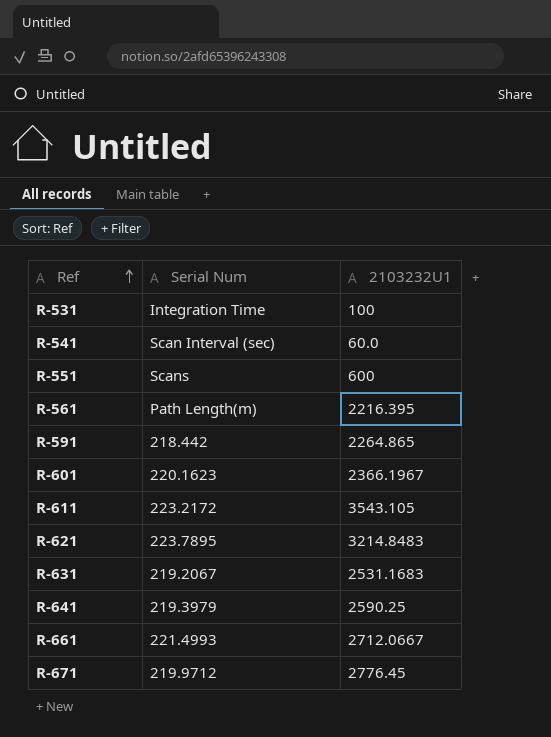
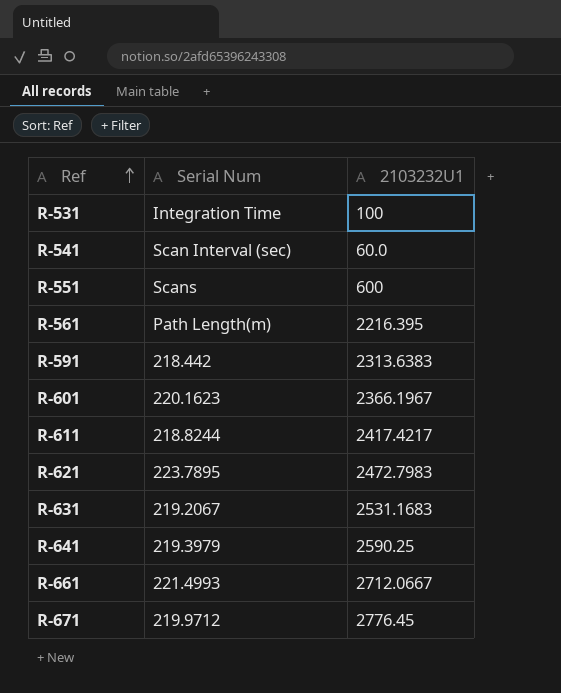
R-591 | 2103232U1: 2264.865 -> 2313.6383
R-611 | Serial Num: 223.2172 -> 218.8244
R-611 | 2103232U1: 3543.105 -> 2417.4217
R-621 | 2103232U1: 3214.8483 -> 2472.7983

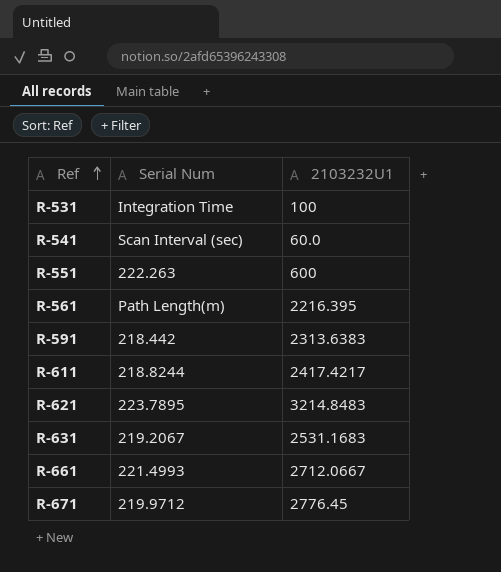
row R-601: 220.1623 | 2366.1967 -> none
row R-641: 219.3979 | 2590.25 -> none
R-551 | Serial Num: Scans -> 222.263
R-621 | 2103232U1: 2472.7983 -> 3214.8483

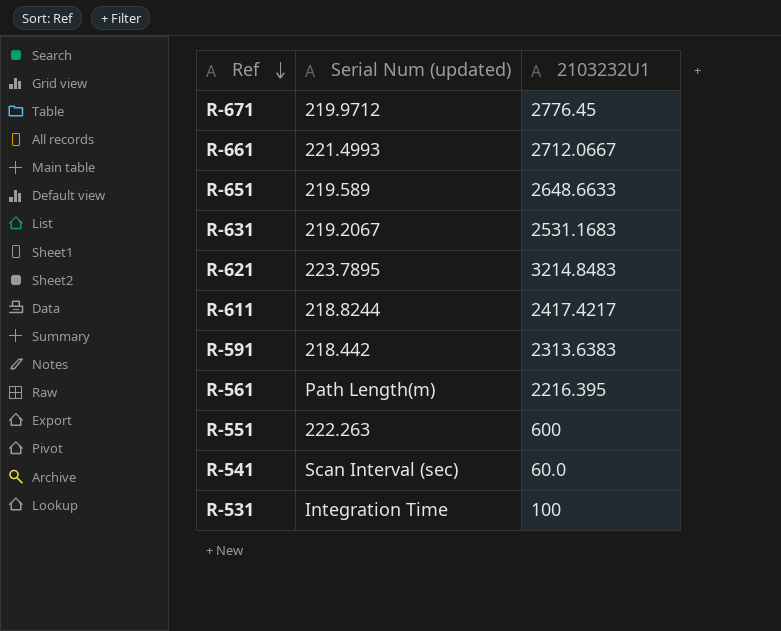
row order: Ref ascending -> Ref descending
column name: Serial Num -> Serial Num (updated)
row R-651: none -> 219.589 | 2648.6633

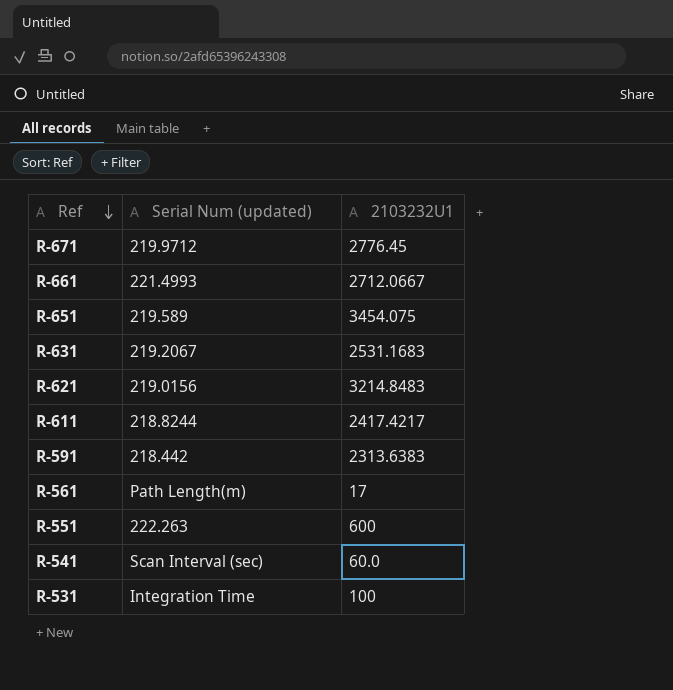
R-651 | 2103232U1: 2648.6633 -> 3454.075
R-621 | Serial Num (updated): 223.7895 -> 219.0156
R-561 | 2103232U1: 2216.395 -> 17

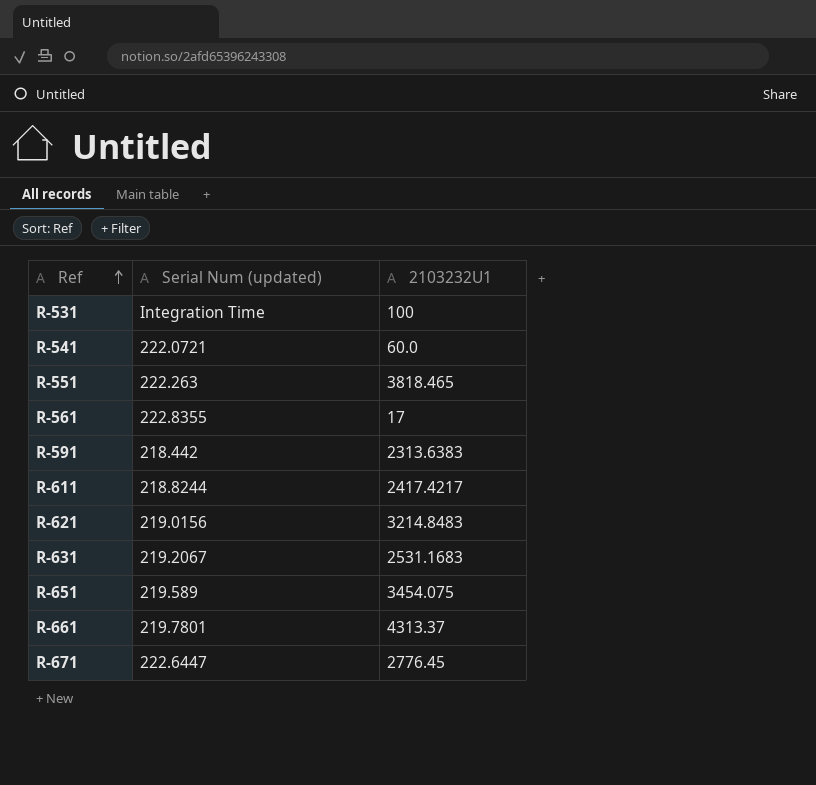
row order: Ref descending -> Ref ascending
R-541 | Serial Num (updated): Scan Interval (sec) -> 222.0721
R-551 | 2103232U1: 600 -> 3818.465
R-561 | Serial Num (updated): Path Length(m) -> 222.8355
R-661 | Serial Num (updated): 221.4993 -> 219.7801
R-661 | 2103232U1: 2712.0667 -> 4313.37
R-671 | Serial Num (updated): 219.9712 -> 222.6447

